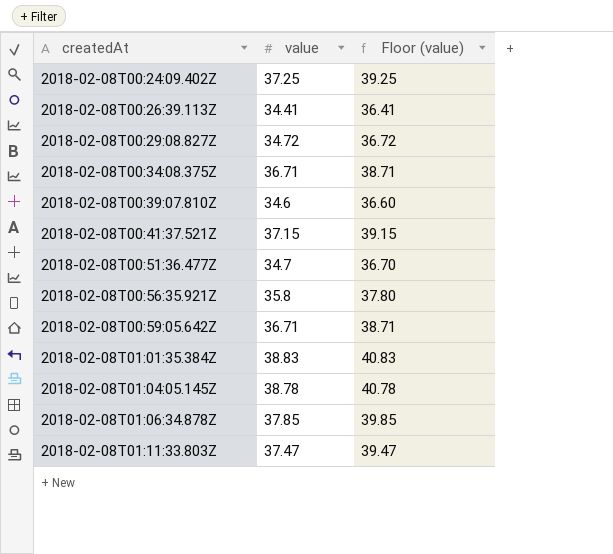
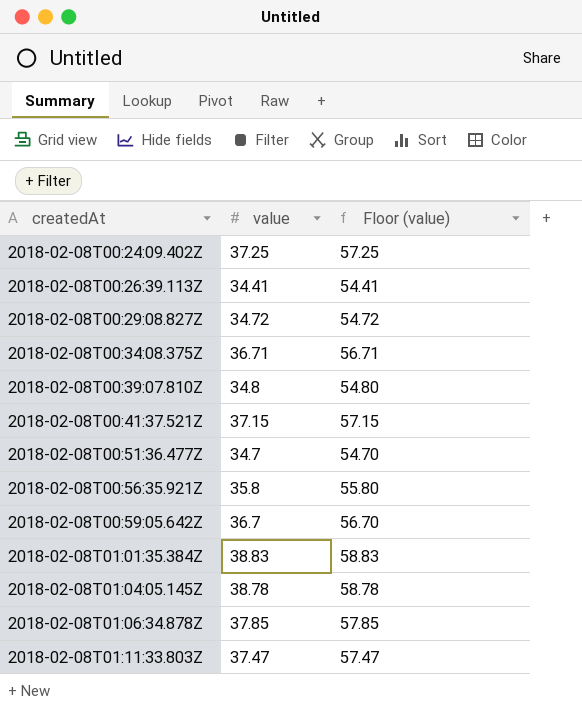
column Floor (value) | formula: [value] + 2 -> [value] + 20
2018-02-08T00:39:07.810Z | value: 34.6 -> 34.8
2018-02-08T00:59:05.642Z | value: 36.71 -> 36.7

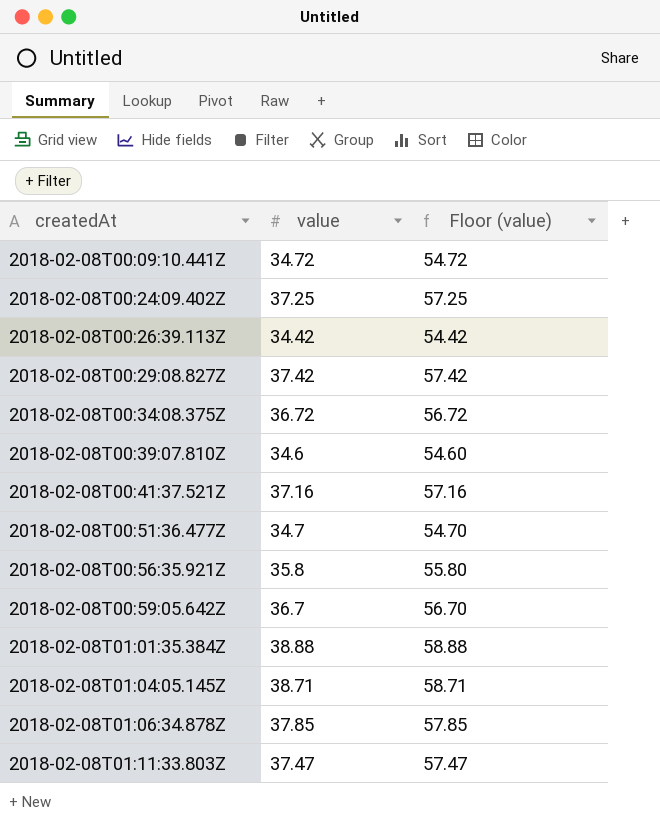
row 2018-02-08T00:09:10.441Z: none -> 34.72 | 54.72
2018-02-08T00:26:39.113Z | value: 34.41 -> 34.42
2018-02-08T00:26:39.113Z | Floor (value): 54.41 -> 54.42
2018-02-08T00:29:08.827Z | value: 34.72 -> 37.42
2018-02-08T00:29:08.827Z | Floor (value): 54.72 -> 57.42
2018-02-08T00:34:08.375Z | value: 36.71 -> 36.72
2018-02-08T00:34:08.375Z | Floor (value): 56.71 -> 56.72
2018-02-08T00:39:07.810Z | value: 34.8 -> 34.6
2018-02-08T00:39:07.810Z | Floor (value): 54.80 -> 54.60
2018-02-08T00:41:37.521Z | value: 37.15 -> 37.16
2018-02-08T00:41:37.521Z | Floor (value): 57.15 -> 57.16
2018-02-08T01:01:35.384Z | value: 38.83 -> 38.88
2018-02-08T01:01:35.384Z | Floor (value): 58.83 -> 58.88
2018-02-08T01:04:05.145Z | value: 38.78 -> 38.71
2018-02-08T01:04:05.145Z | Floor (value): 58.78 -> 58.71

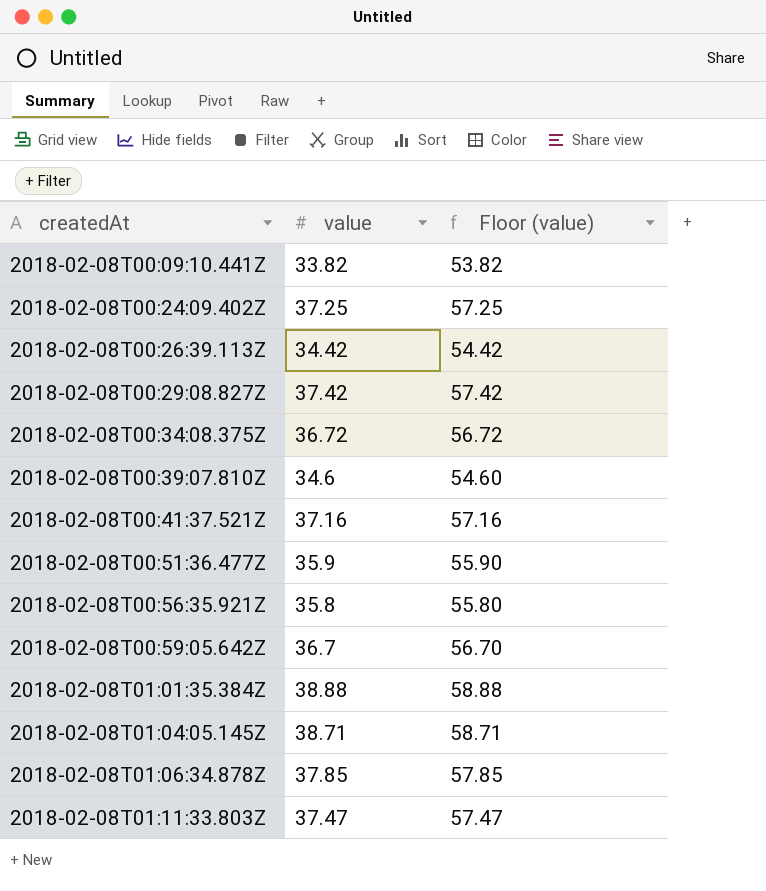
2018-02-08T00:09:10.441Z | value: 34.72 -> 33.82
2018-02-08T00:09:10.441Z | Floor (value): 54.72 -> 53.82
2018-02-08T00:51:36.477Z | value: 34.7 -> 35.9
2018-02-08T00:51:36.477Z | Floor (value): 54.70 -> 55.90

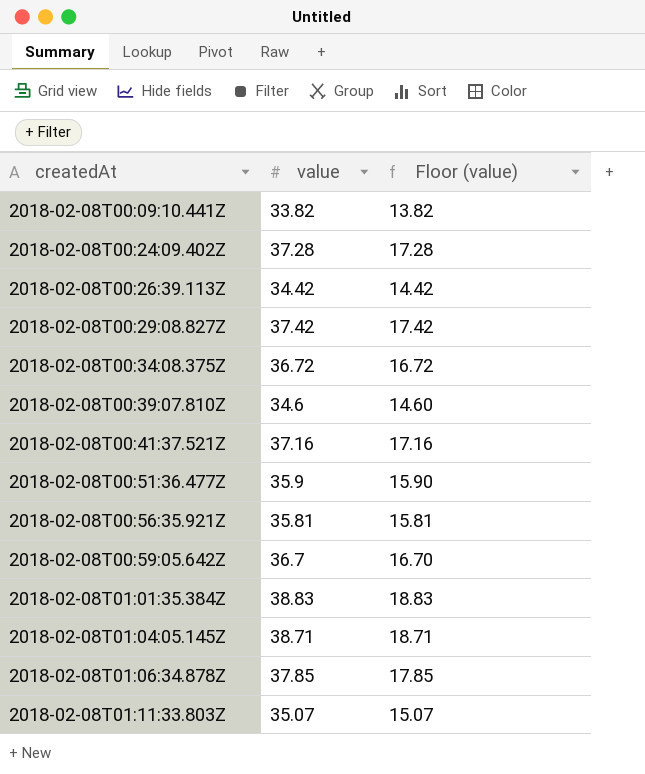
column Floor (value) | formula: [value] + 20 -> [value] - 20
2018-02-08T00:24:09.402Z | value: 37.25 -> 37.28
2018-02-08T00:56:35.921Z | value: 35.8 -> 35.81
2018-02-08T01:01:35.384Z | value: 38.88 -> 38.83
2018-02-08T01:11:33.803Z | value: 37.47 -> 35.07

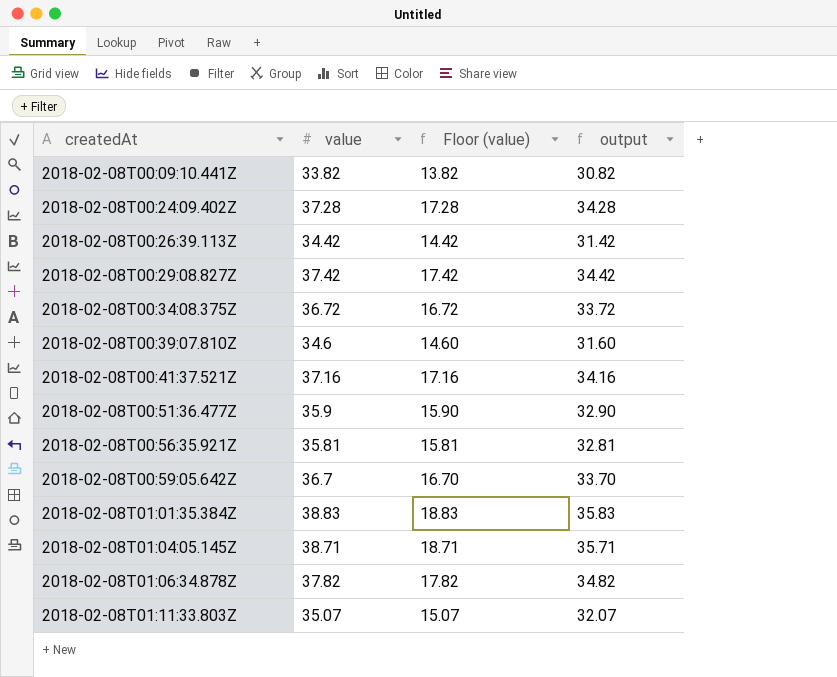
column output | formula: none -> [value] - 3
2018-02-08T01:06:34.878Z | value: 37.85 -> 37.82
2018-02-08T01:06:34.878Z | Floor (value): 17.85 -> 17.82

